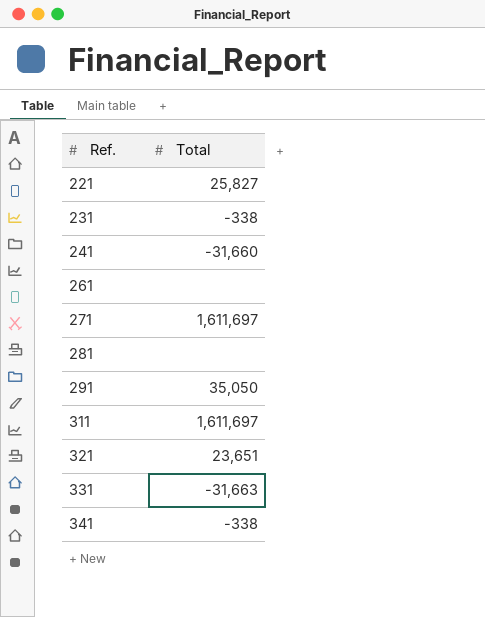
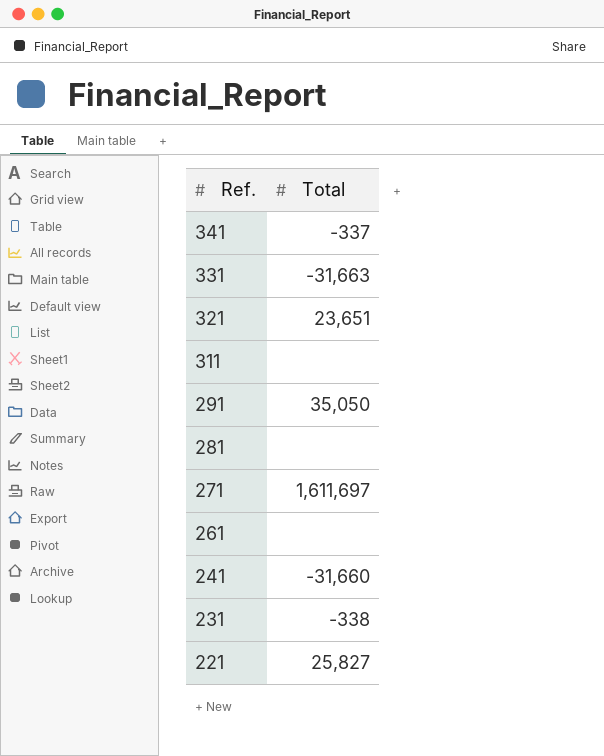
row order: Ref. ascending -> Ref. descending
341 | Total: -338 -> -337
311 | Total: 1,611,697 -> none

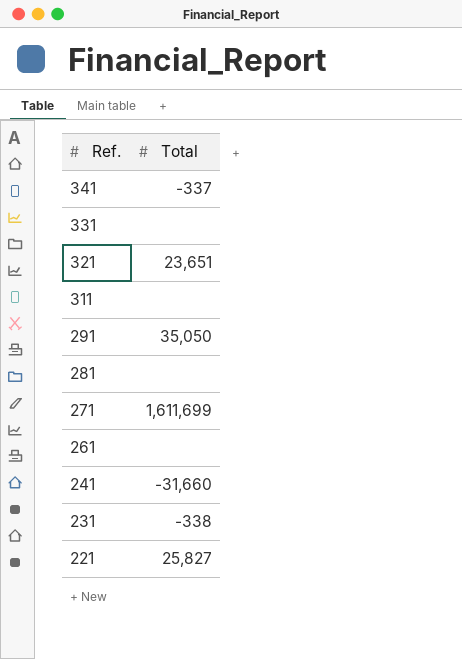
331 | Total: -31,663 -> none
271 | Total: 1,611,697 -> 1,611,699

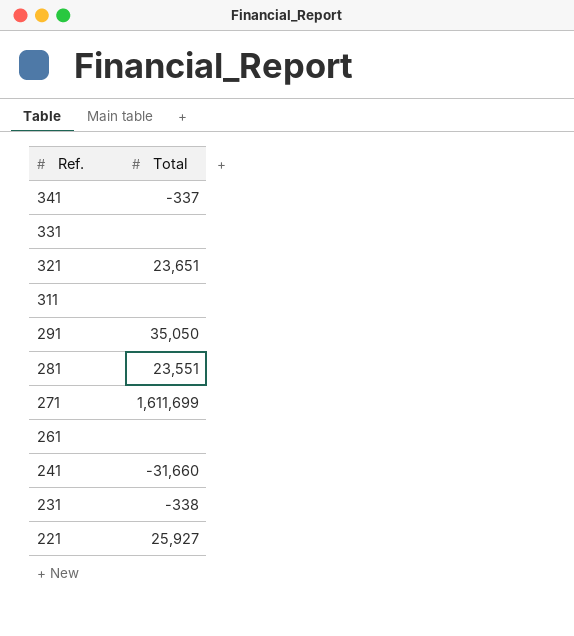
281 | Total: none -> 23,551
221 | Total: 25,827 -> 25,927

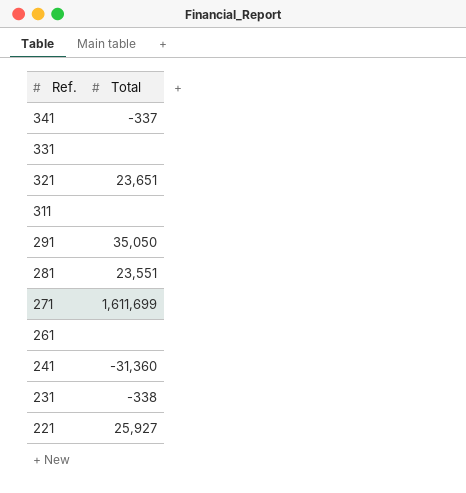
241 | Total: -31,660 -> -31,360

